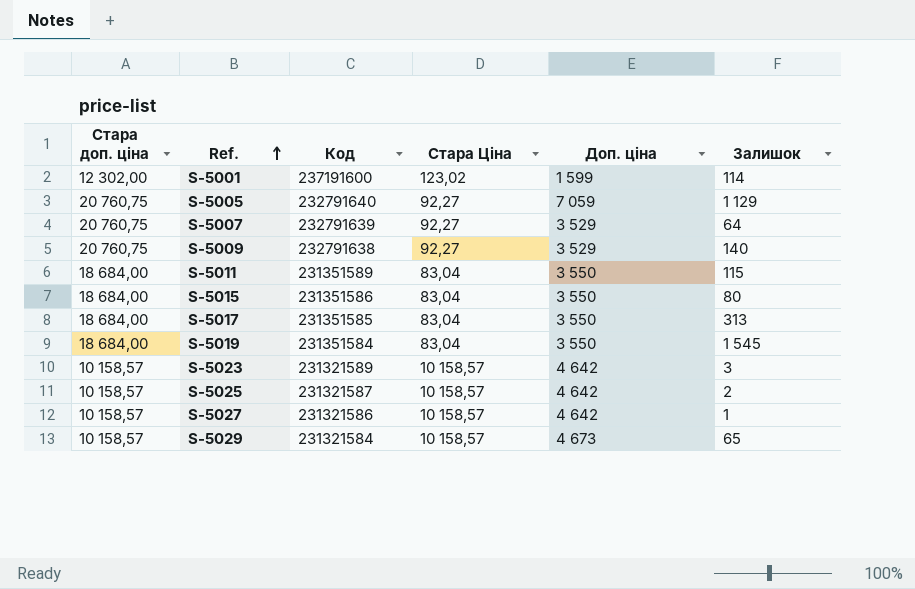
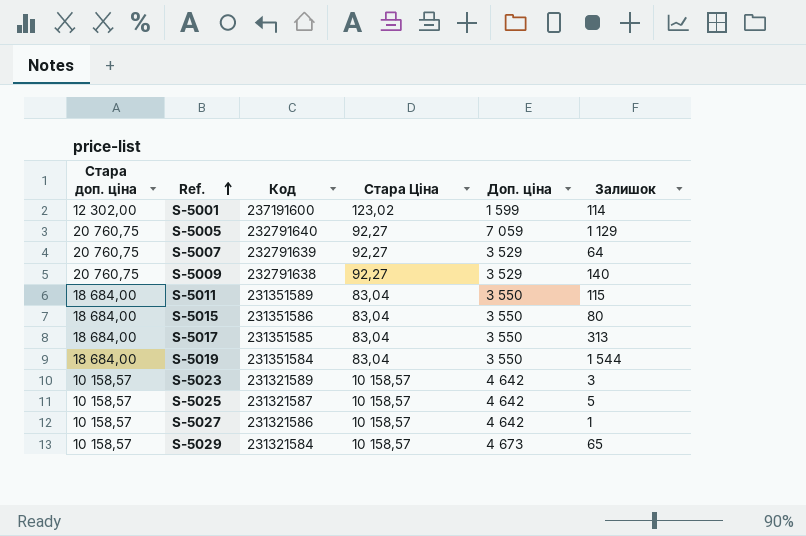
S-5019 | Залишок: 1 545 -> 1 544
S-5025 | Залишок: 2 -> 5

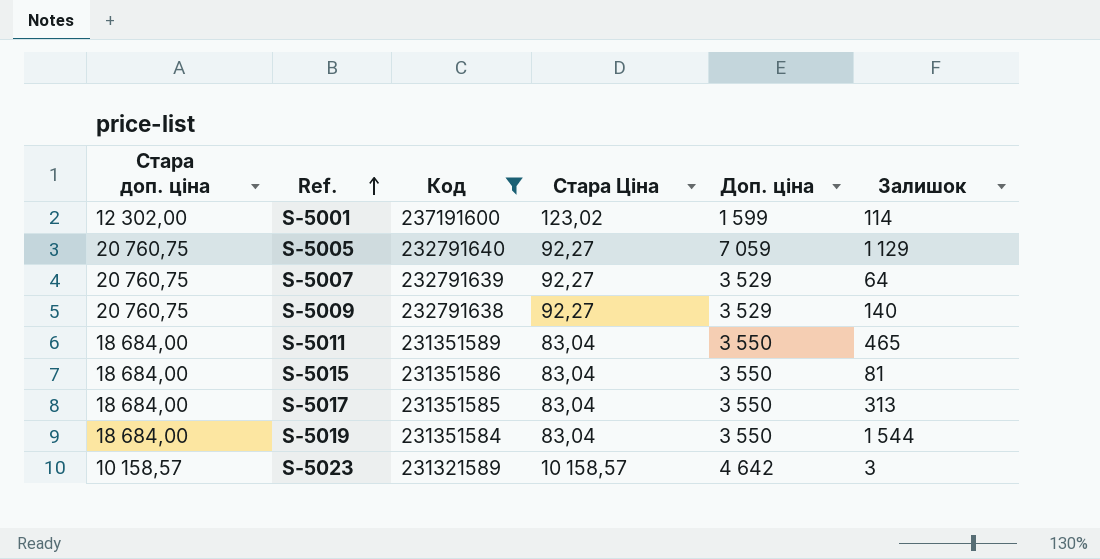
filter: none -> Код >= 231321589
S-5011 | Залишок: 115 -> 465
S-5015 | Залишок: 80 -> 81

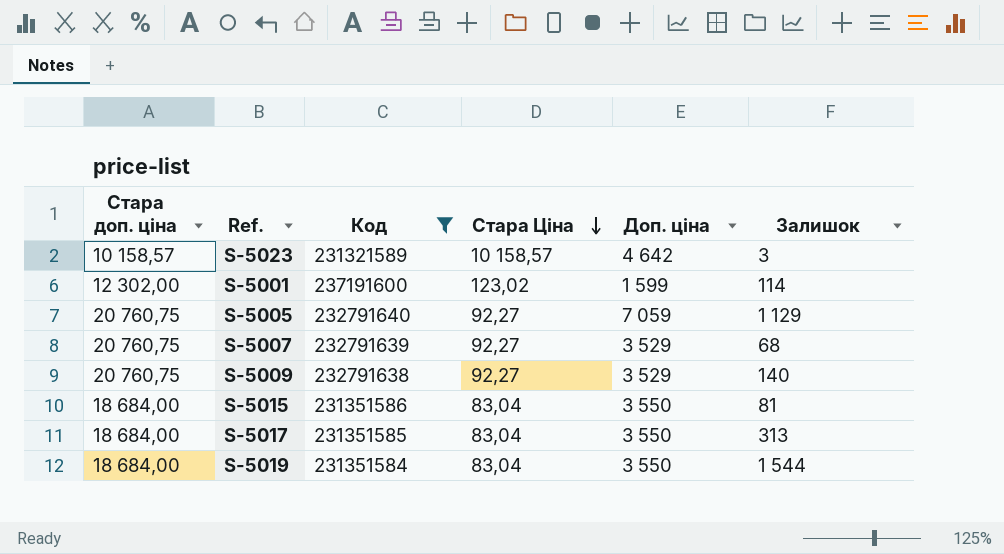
row order: Ref. ascending -> Стара Ціна descending
row S-5011: 18 684,00 | 231351589 | 83,04 | 3 550 | 465 -> none
S-5007 | Залишок: 64 -> 68

